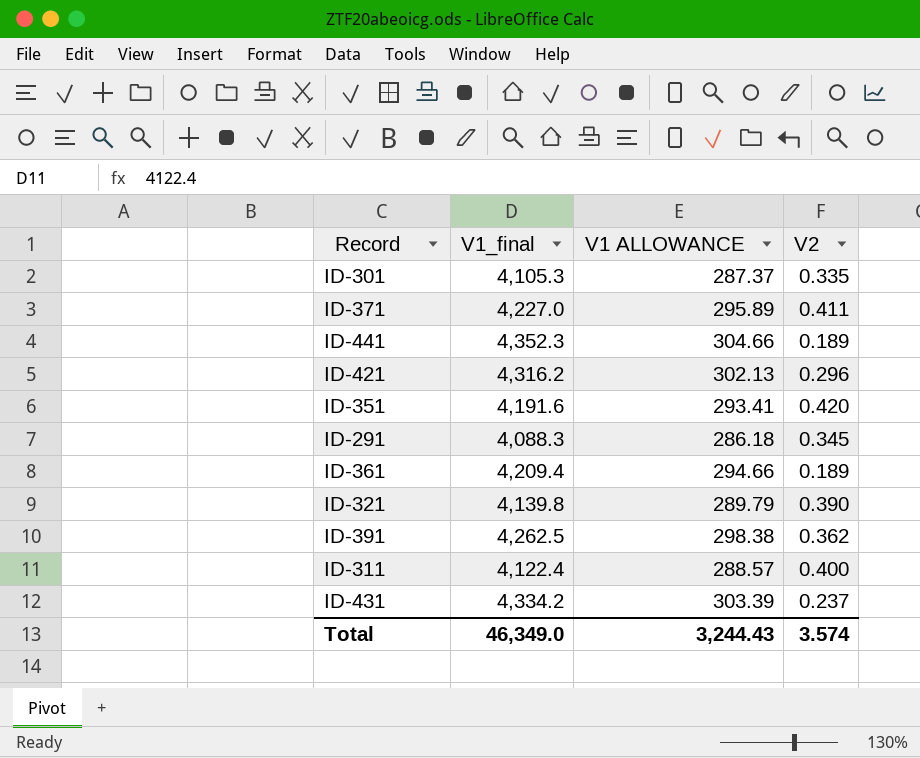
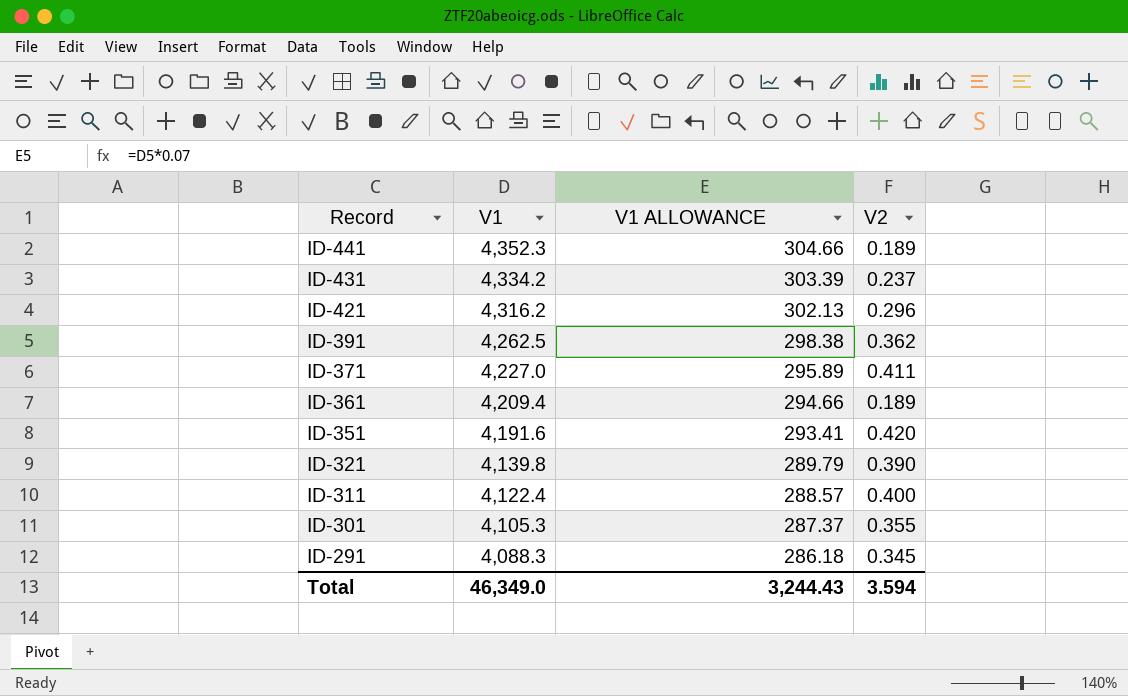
row order: none -> Record descending
column name: V1_final -> V1
ID-301 | V2: 0.335 -> 0.355
Total | V2: 3.574 -> 3.594

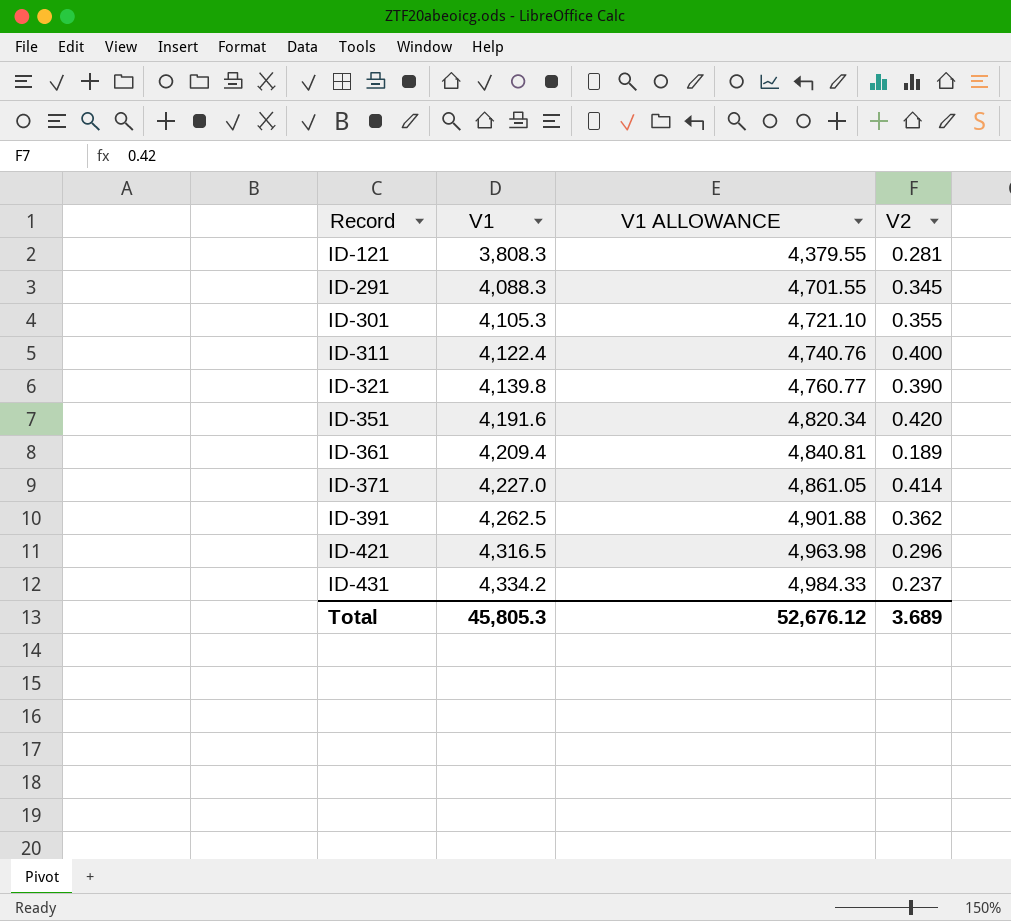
row order: Record descending -> Record ascending
column V1 ALLOWANCE | formula: [V1] * 0.07 -> [V1] * 1.15
row ID-441: 4,352.3 | 304.66 | 0.189 -> none
row ID-121: none -> 3,808.3 | 4,379.55 | 0.281
ID-371 | V2: 0.411 -> 0.414
ID-421 | V1: 4,316.2 -> 4,316.5
Total | V1: 46,349.0 -> 45,805.3
Total | V1 ALLOWANCE: 3,244.43 -> 52,676.12
Total | V2: 3.594 -> 3.689

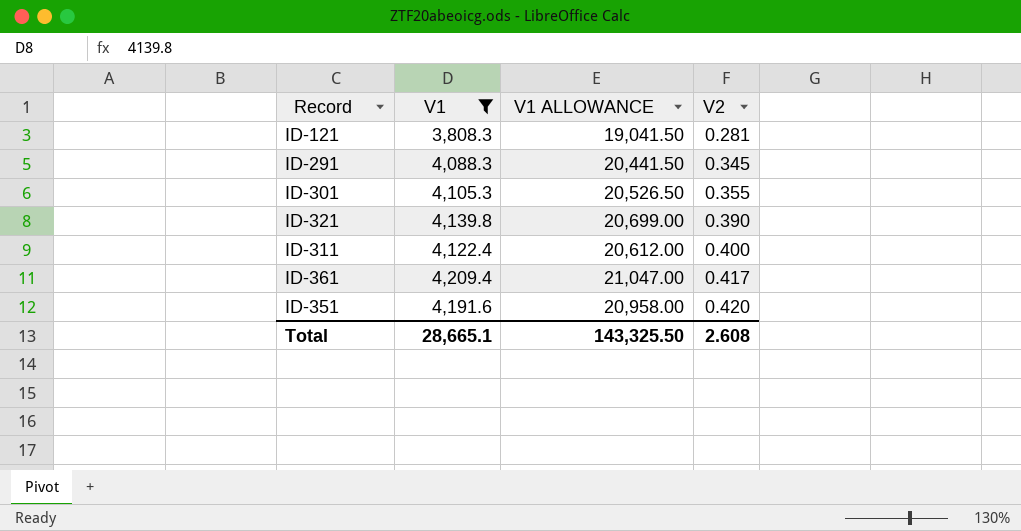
filter: none -> V1 <= 4,209.4
row order: Record ascending -> V2 ascending
column V1 ALLOWANCE | formula: [V1] * 1.15 -> [V1] * 5
ID-361 | V2: 0.189 -> 0.417
Total | V1: 45,805.3 -> 28,665.1
Total | V1 ALLOWANCE: 52,676.12 -> 143,325.50
Total | V2: 3.689 -> 2.608

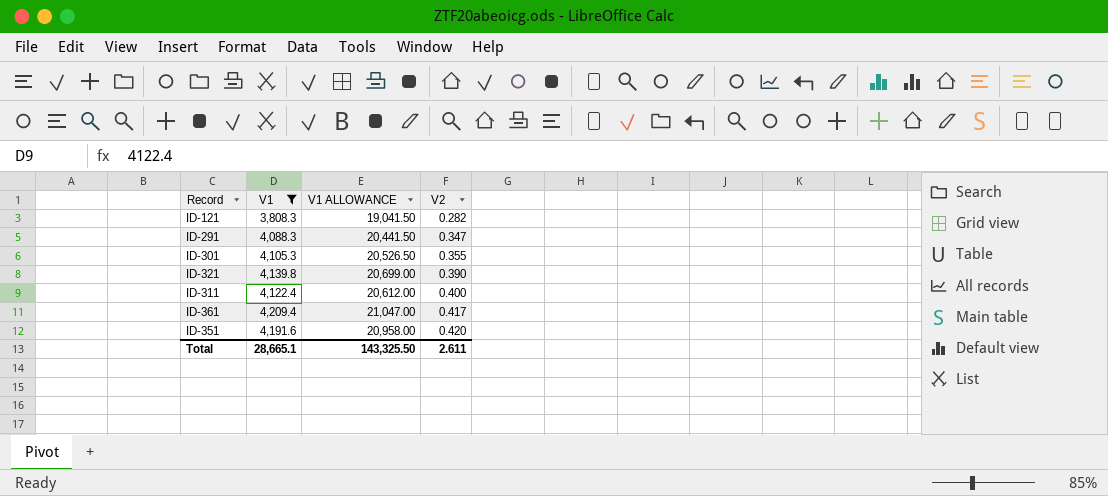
ID-121 | V2: 0.281 -> 0.282
ID-291 | V2: 0.345 -> 0.347
Total | V2: 2.608 -> 2.611

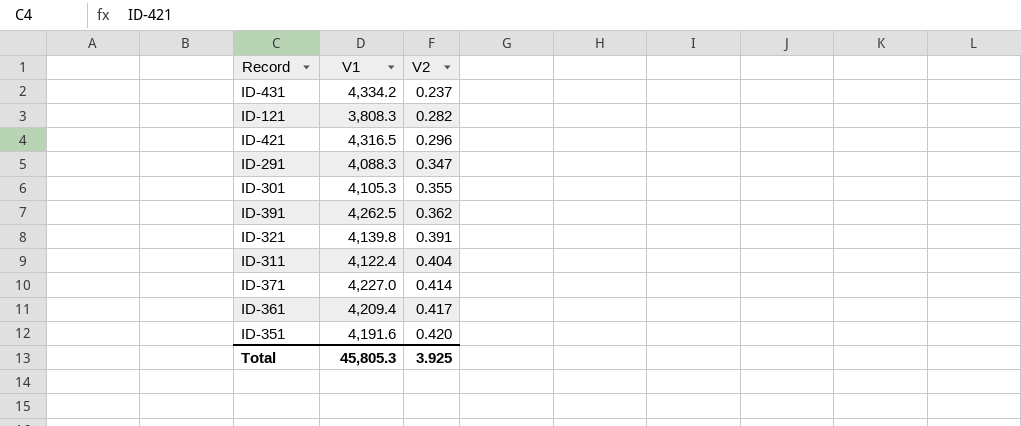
filter: V1 <= 4,209.4 -> none
column V1 ALLOWANCE | formula: [V1] * 5 -> none
ID-321 | V2: 0.390 -> 0.391
ID-311 | V2: 0.400 -> 0.404
Total | V1: 28,665.1 -> 45,805.3
Total | V2: 2.611 -> 3.925

